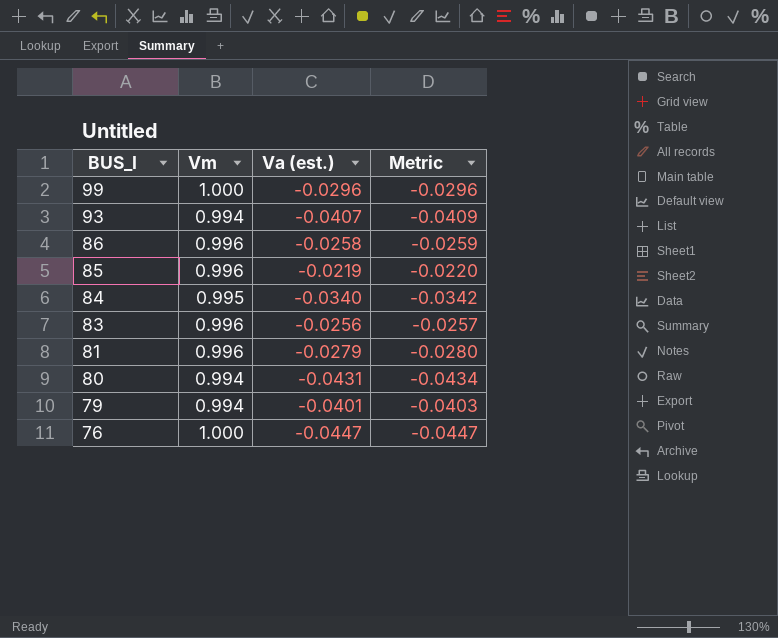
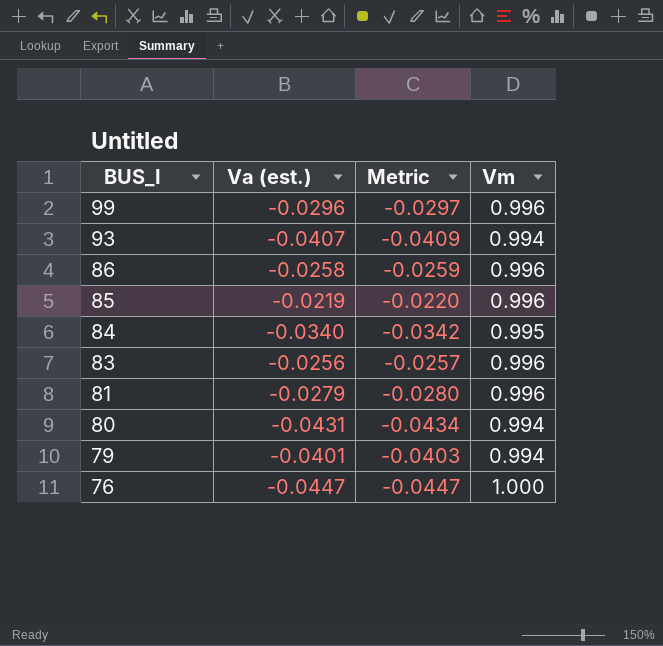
column Vm | position: 2 -> 4
99 | Metric: -0.0296 -> -0.0297
99 | Vm: 1.000 -> 0.996

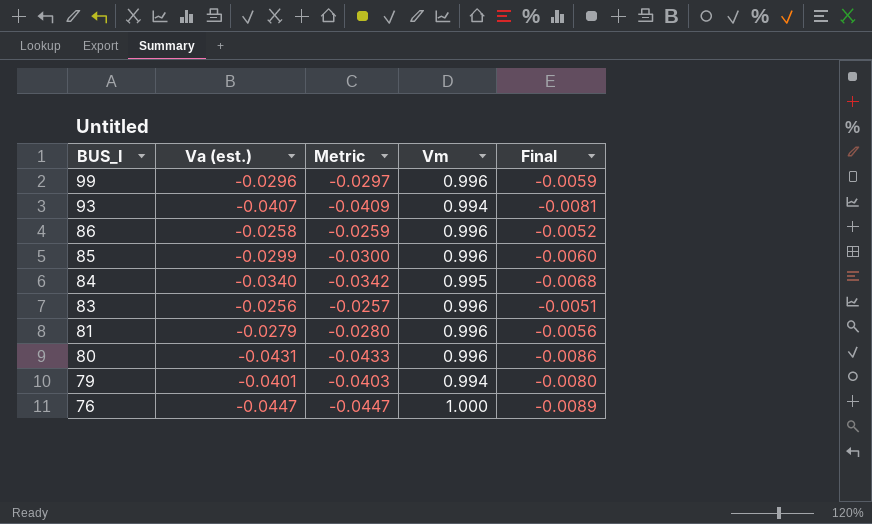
column Final | formula: none -> [Va (est.)] * 0.2
85 | Va (est.): -0.0219 -> -0.0299
85 | Metric: -0.0220 -> -0.0300
80 | Metric: -0.0434 -> -0.0433
80 | Vm: 0.994 -> 0.996

